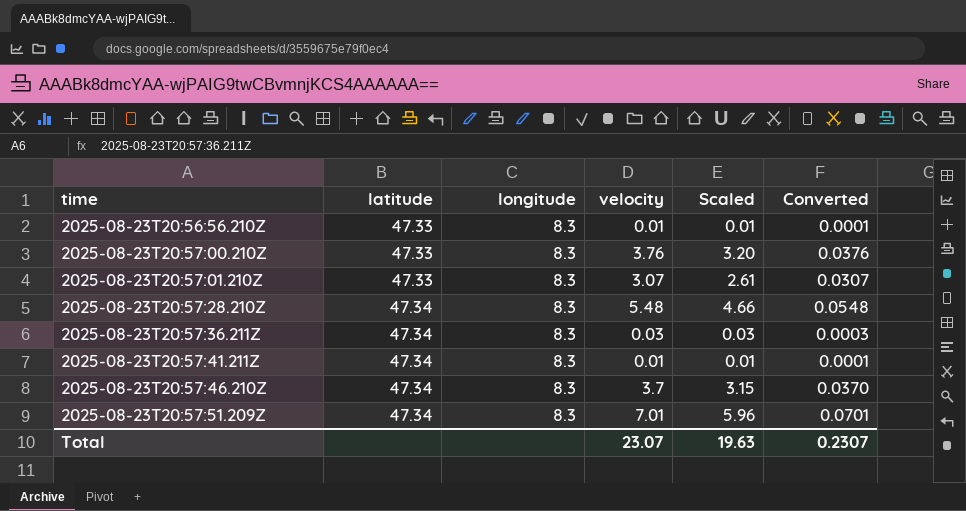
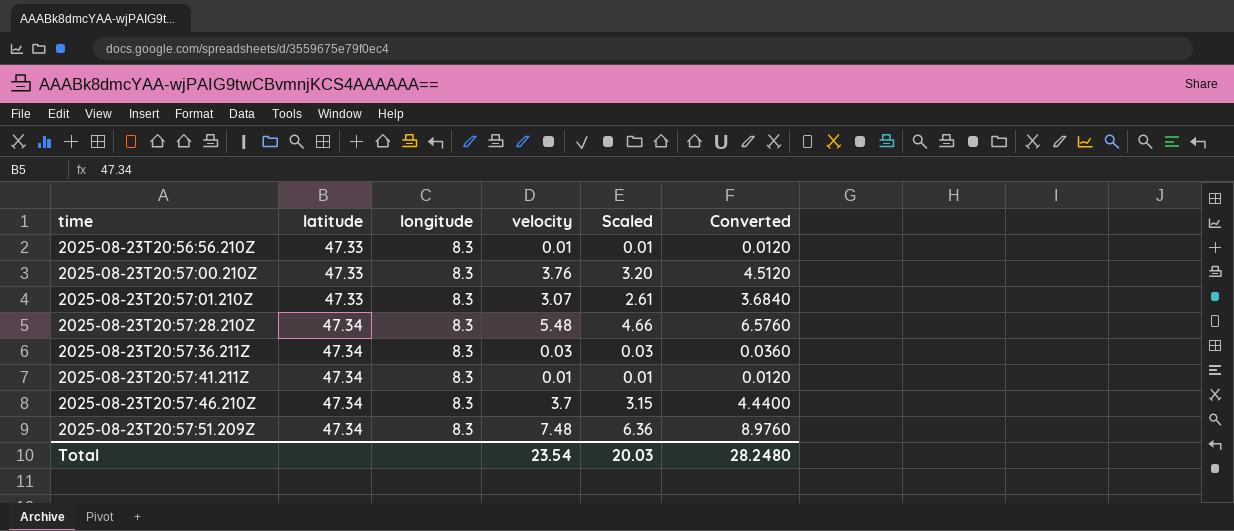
column Converted | formula: [velocity] * 0.01 -> [velocity] * 1.2
2025-08-23T20:57:51.209Z | velocity: 7.01 -> 7.48
2025-08-23T20:57:51.209Z | Scaled: 5.96 -> 6.36
Total | velocity: 23.07 -> 23.54
Total | Scaled: 19.63 -> 20.03
Total | Converted: 0.2307 -> 28.2480

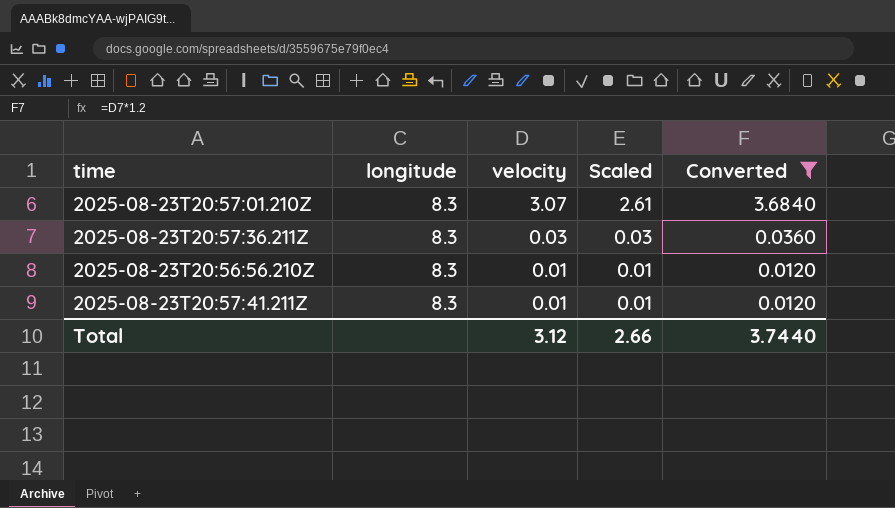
filter: none -> Converted <= 3.6840
row order: time ascending -> velocity descending
column latitude | position: 2 -> none
Total | velocity: 23.54 -> 3.12
Total | Scaled: 20.03 -> 2.66
Total | Converted: 28.2480 -> 3.7440

